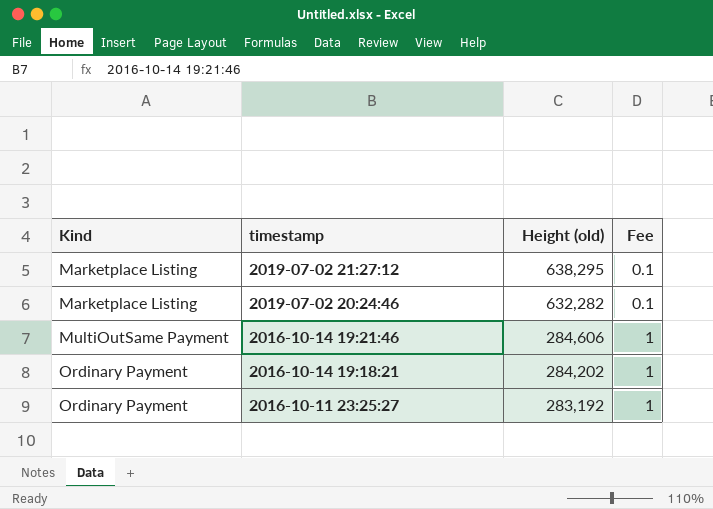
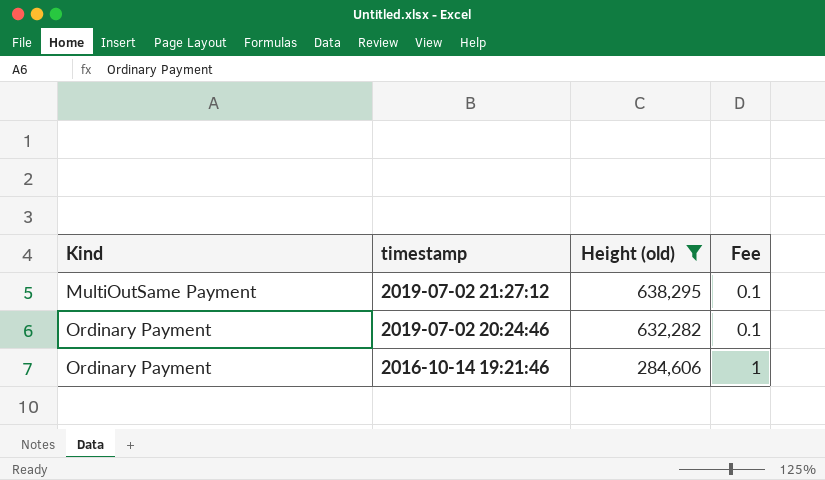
filter: none -> Height (old) >= 284,606
2019-07-02 21:27:12 | Kind: Marketplace Listing -> MultiOutSame Payment
2019-07-02 20:24:46 | Kind: Marketplace Listing -> Ordinary Payment
2016-10-14 19:21:46 | Kind: MultiOutSame Payment -> Ordinary Payment

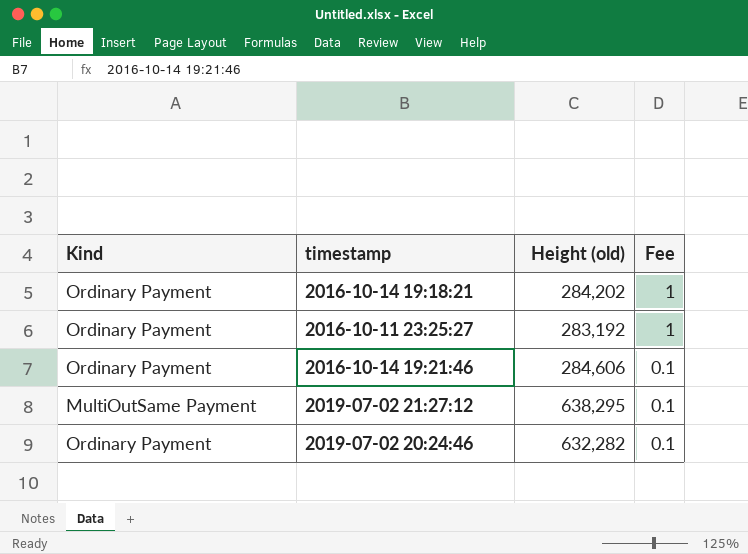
filter: Height (old) >= 284,606 -> none
row order: Kind ascending -> Fee descending
2016-10-14 19:21:46 | Fee: 1 -> 0.1

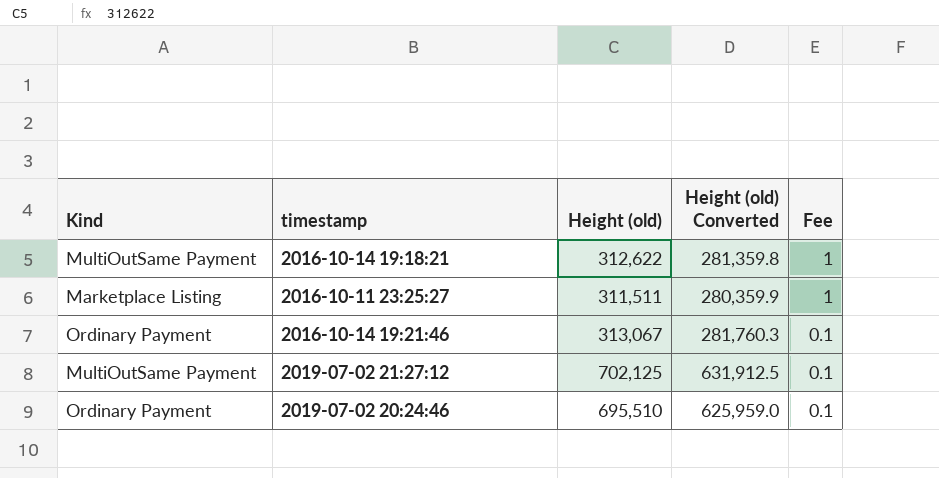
column Height (old) Converted | formula: none -> [Height (old)] * 0.9
2016-10-14 19:18:21 | Kind: Ordinary Payment -> MultiOutSame Payment
2016-10-14 19:18:21 | Height (old): 284,202 -> 312,622
2016-10-11 23:25:27 | Kind: Ordinary Payment -> Marketplace Listing
2016-10-11 23:25:27 | Height (old): 283,192 -> 311,511
2016-10-14 19:21:46 | Height (old): 284,606 -> 313,067
2019-07-02 21:27:12 | Height (old): 638,295 -> 702,125
2019-07-02 20:24:46 | Height (old): 632,282 -> 695,510

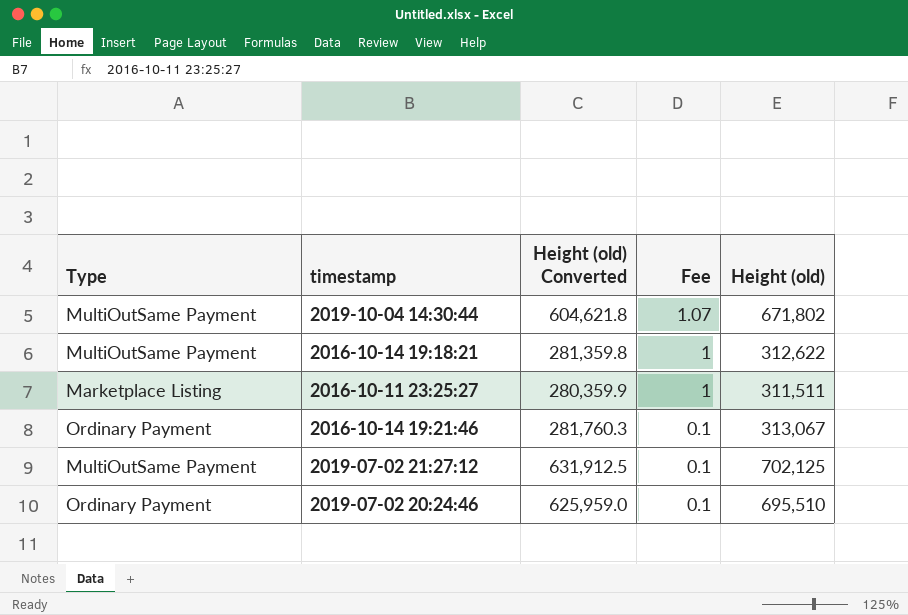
column name: Kind -> Type
column Height (old) | position: 3 -> 5
row 2019-10-04 14:30:44: none -> MultiOutSame Payment | 604,621.8 | 1.07 | 671,802

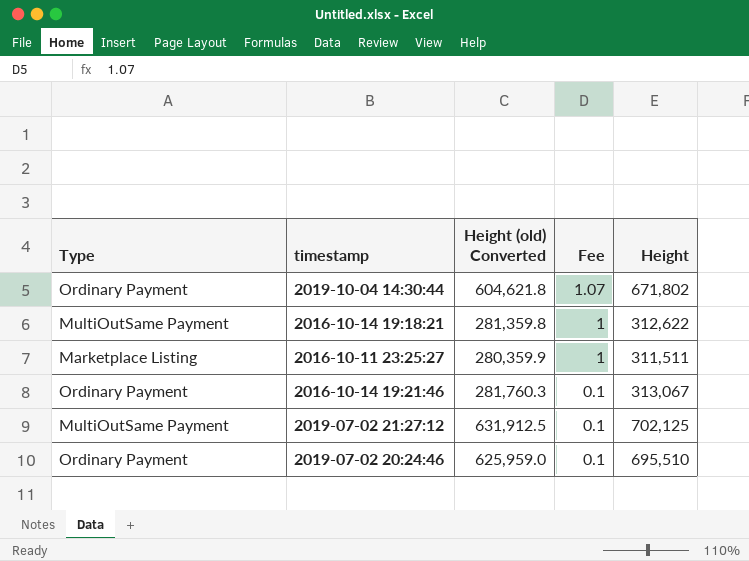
column name: Height (old) -> Height
2019-10-04 14:30:44 | Type: MultiOutSame Payment -> Ordinary Payment

